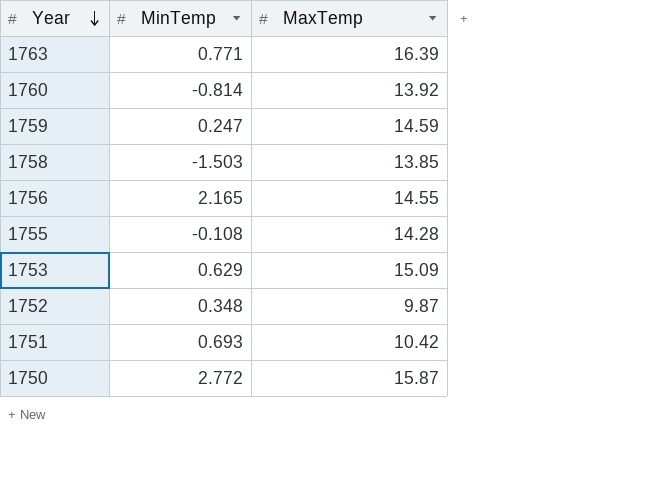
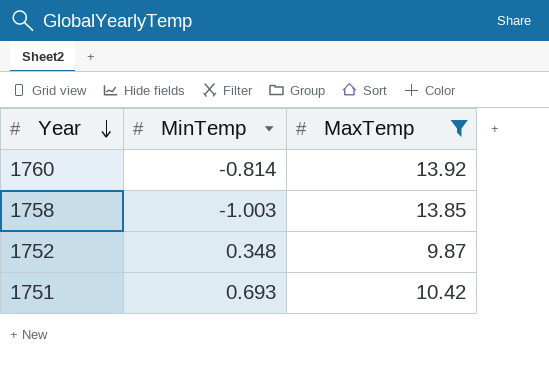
filter: none -> MaxTemp <= 13.92
1758 | MinTemp: -1.503 -> -1.003

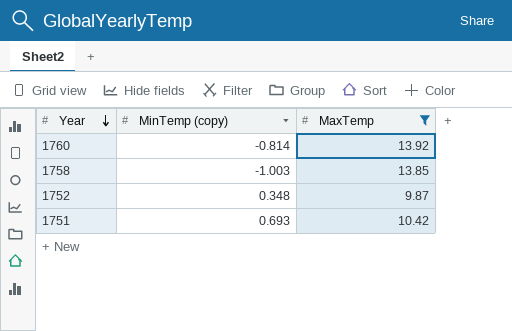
column name: MinTemp -> MinTemp (copy)

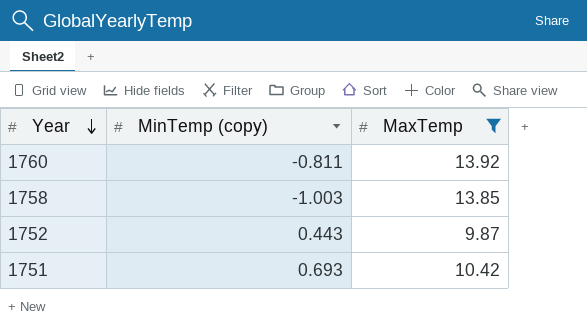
1760 | MinTemp (copy): -0.814 -> -0.811
1752 | MinTemp (copy): 0.348 -> 0.443

